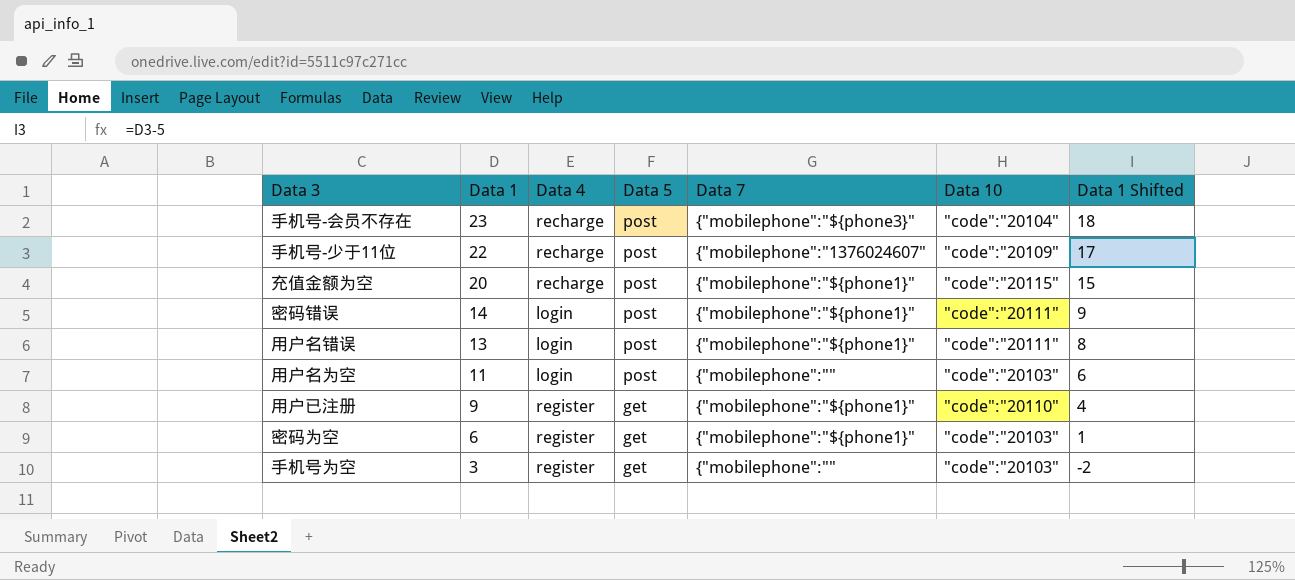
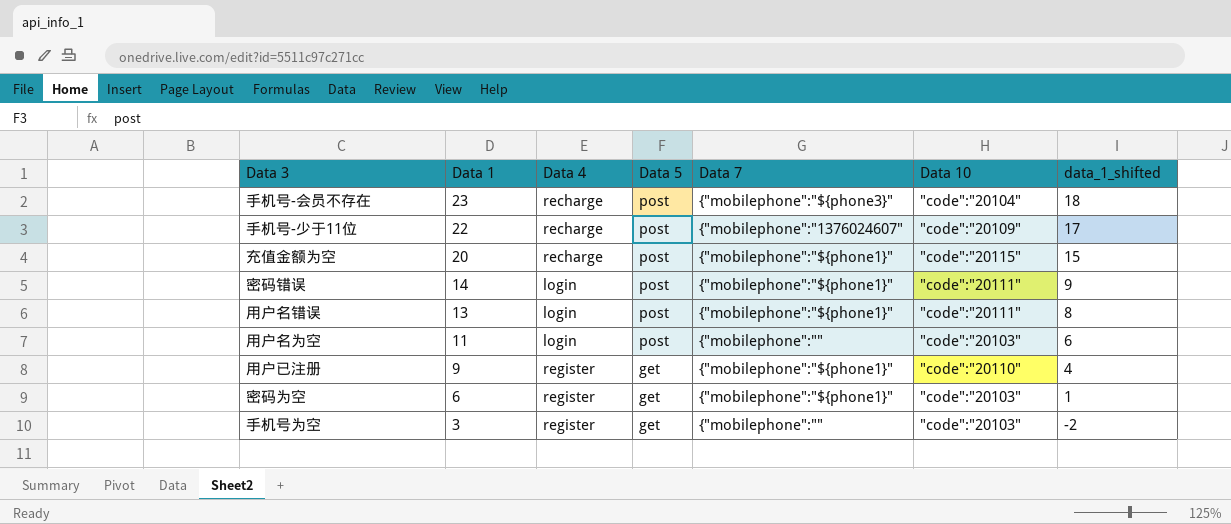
column name: Data 1 Shifted -> data_1_shifted

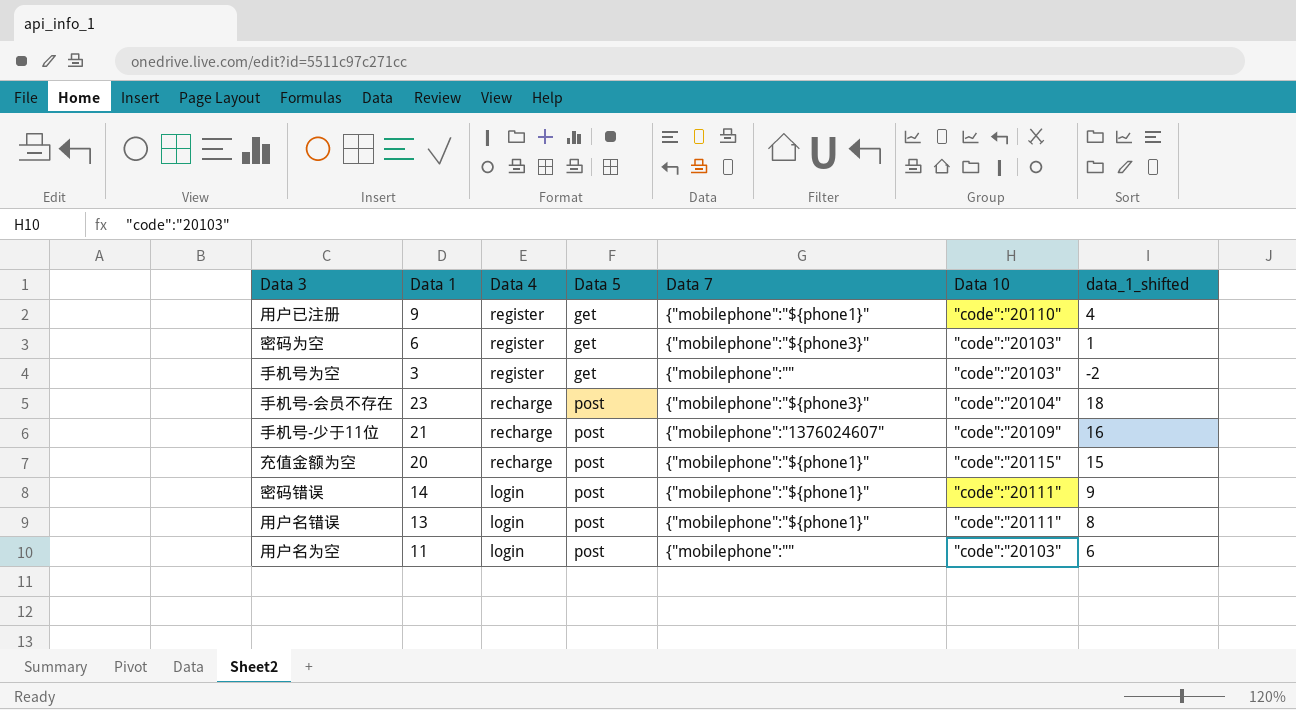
row order: Data 1 descending -> Data 4 descending
密码为空 | Data 7: {"mobilephone":"${phone1}" -> {"mobilephone":"${phone3}"
手机号-少于11位 | Data 1: 22 -> 21
手机号-少于11位 | data_1_shifted: 17 -> 16

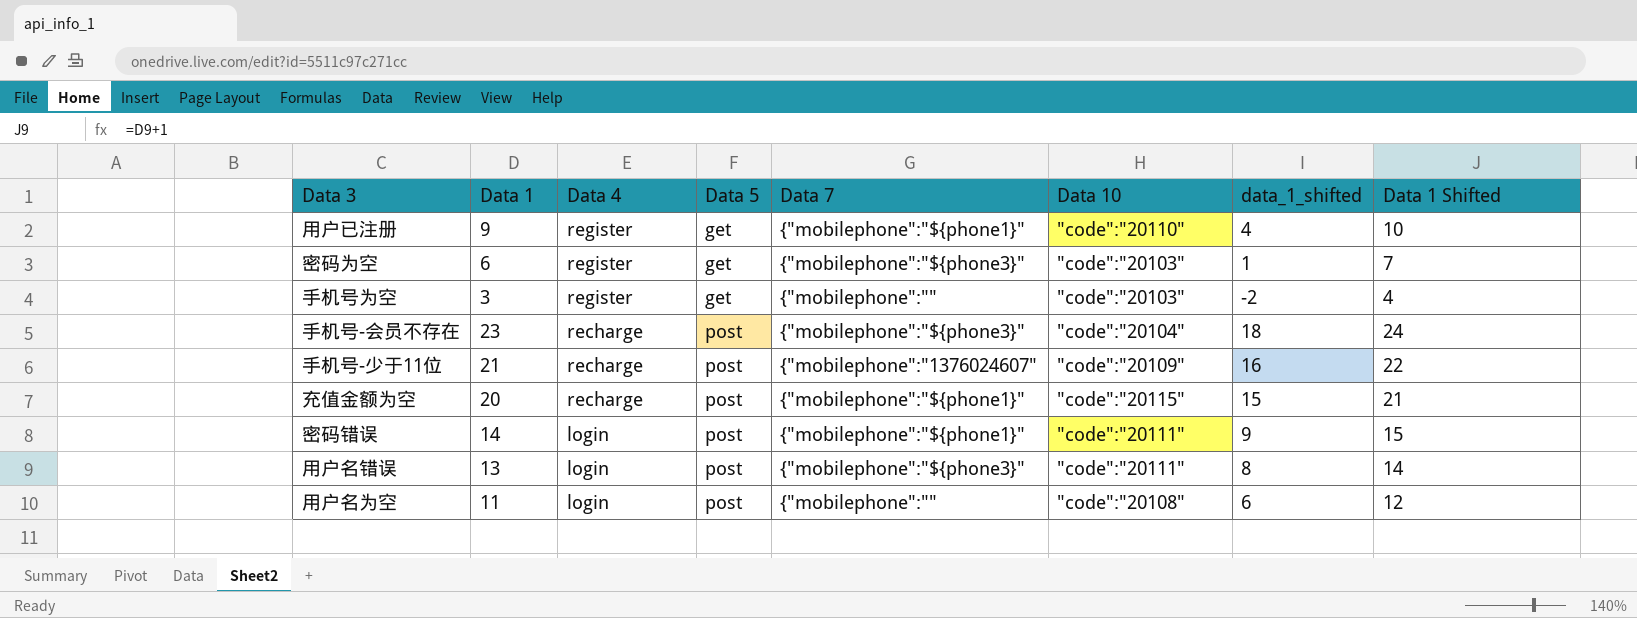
column Data 1 Shifted | formula: none -> [Data 1] + 1
用户名错误 | Data 7: {"mobilephone":"${phone1}" -> {"mobilephone":"${phone3}"
用户名为空 | Data 10: "code":"20103" -> "code":"20108"

